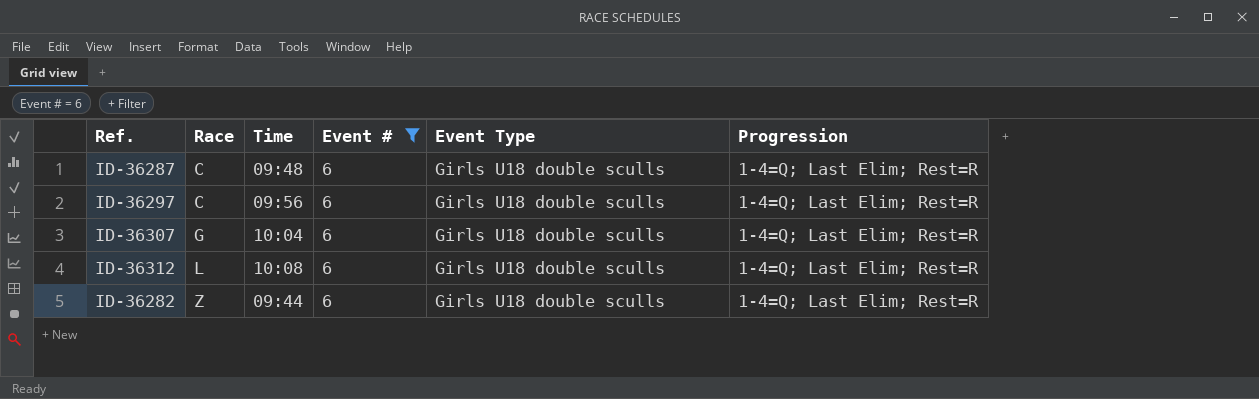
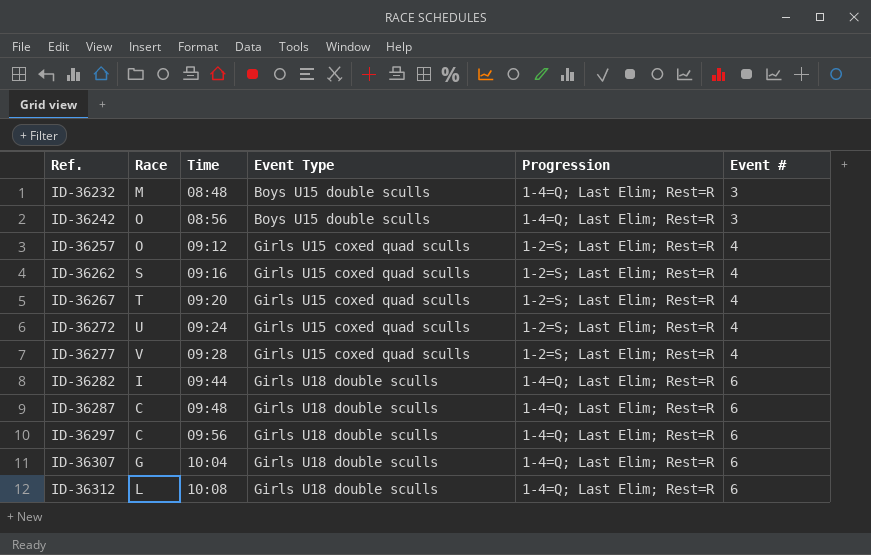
filter: Event # = 6 -> none
row order: Race ascending -> Ref. ascending
column Event # | position: 4 -> 6
ID-36282 | Race: Z -> I

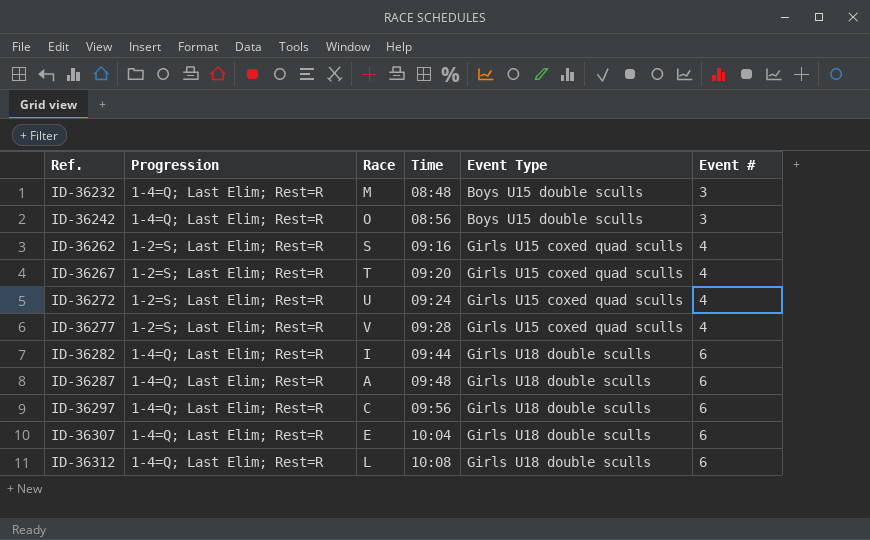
column Progression | position: 5 -> 2
row ID-36257: O | 09:12 | Girls U15 coxed quad sculls | 1-2=S; Last Elim; Rest=R | 4 -> none
ID-36287 | Race: C -> A
ID-36307 | Race: G -> E

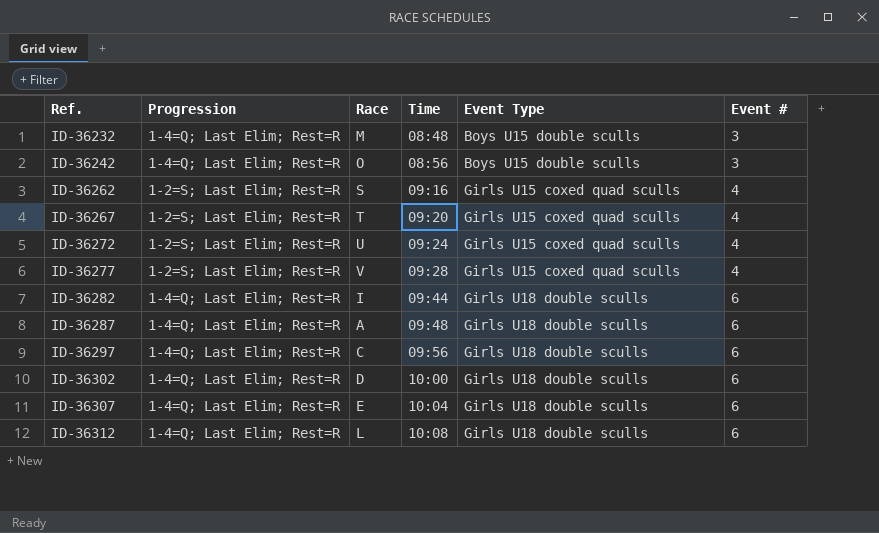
row ID-36302: none -> 1-4=Q; Last Elim; Rest=R | D | 10:00 | Girls U18 double sculls | 6

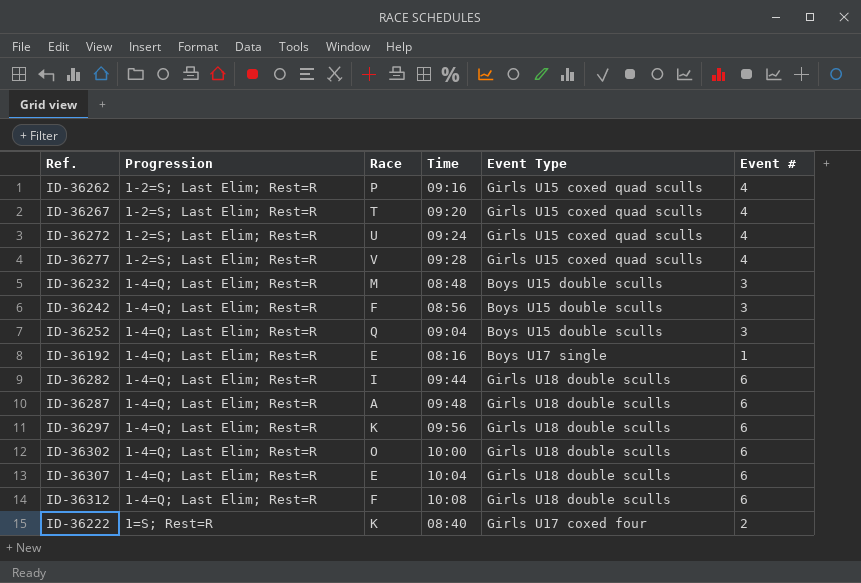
row order: Ref. ascending -> Progression ascending
ID-36262 | Race: S -> P
ID-36242 | Race: O -> F
row ID-36252: none -> 1-4=Q; Last Elim; Rest=R | Q | 09:04 | Boys U15 double sculls | 3
row ID-36192: none -> 1-4=Q; Last Elim; Rest=R | E | 08:16 | Boys U17 single | 1
ID-36297 | Race: C -> K
ID-36302 | Race: D -> O
ID-36312 | Race: L -> F
row ID-36222: none -> 1=S; Rest=R | K | 08:40 | Girls U17 coxed four | 2

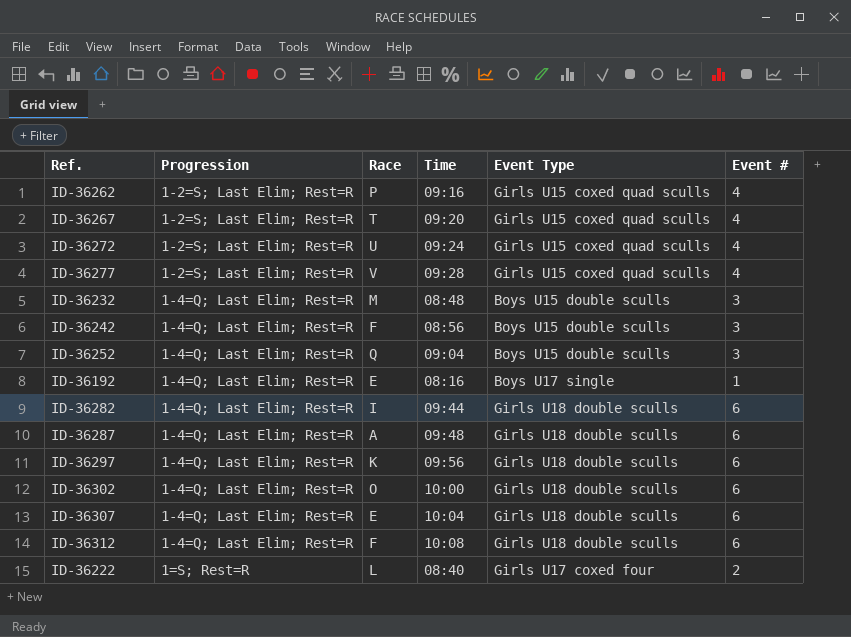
ID-36222 | Race: K -> L

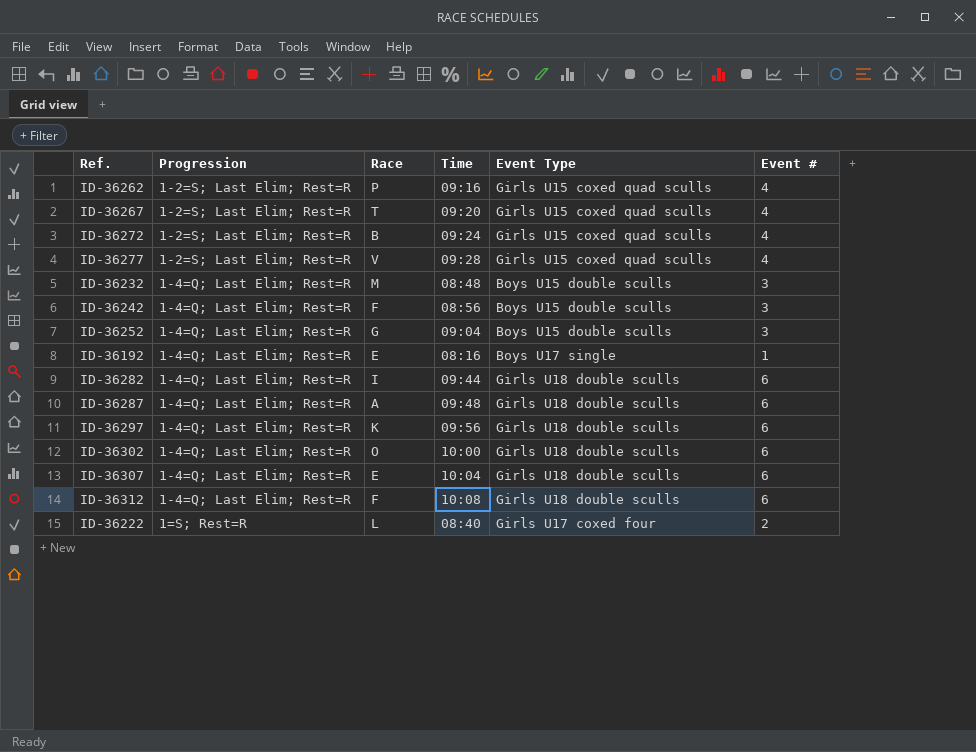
ID-36272 | Race: U -> B
ID-36252 | Race: Q -> G

